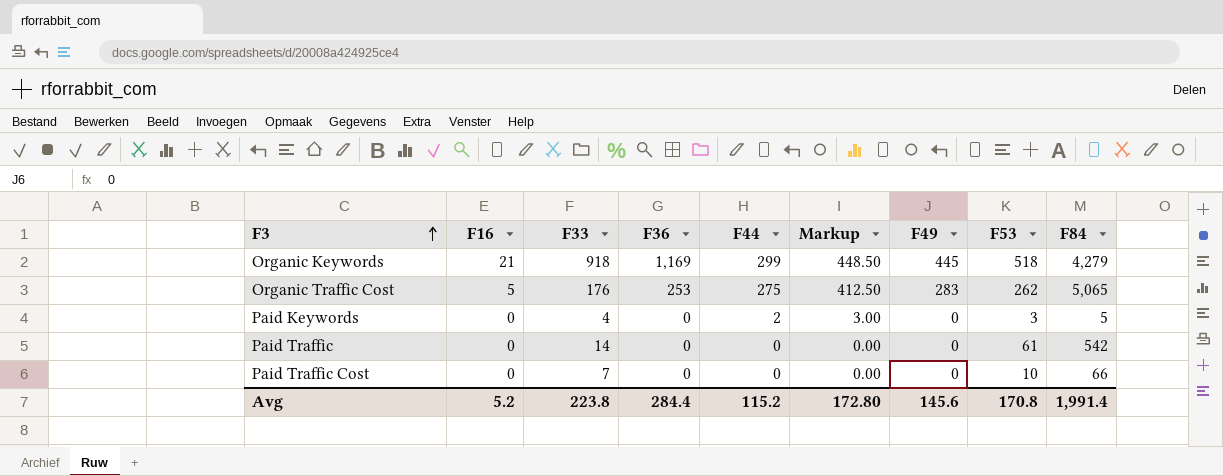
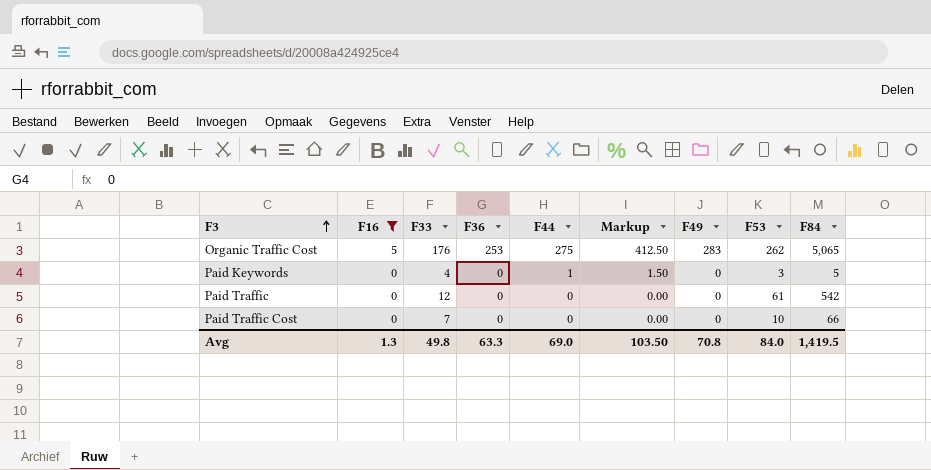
filter: none -> F16 != 21
Paid Keywords | F44: 2 -> 1
Paid Keywords | Markup: 3.00 -> 1.50
Paid Traffic | F33: 14 -> 12
Avg | F16: 5.2 -> 1.3
Avg | F33: 223.8 -> 49.8
Avg | F36: 284.4 -> 63.3
Avg | F44: 115.2 -> 69.0
Avg | Markup: 172.80 -> 103.50
Avg | F49: 145.6 -> 70.8
Avg | F53: 170.8 -> 84.0
Avg | F84: 1,991.4 -> 1,419.5

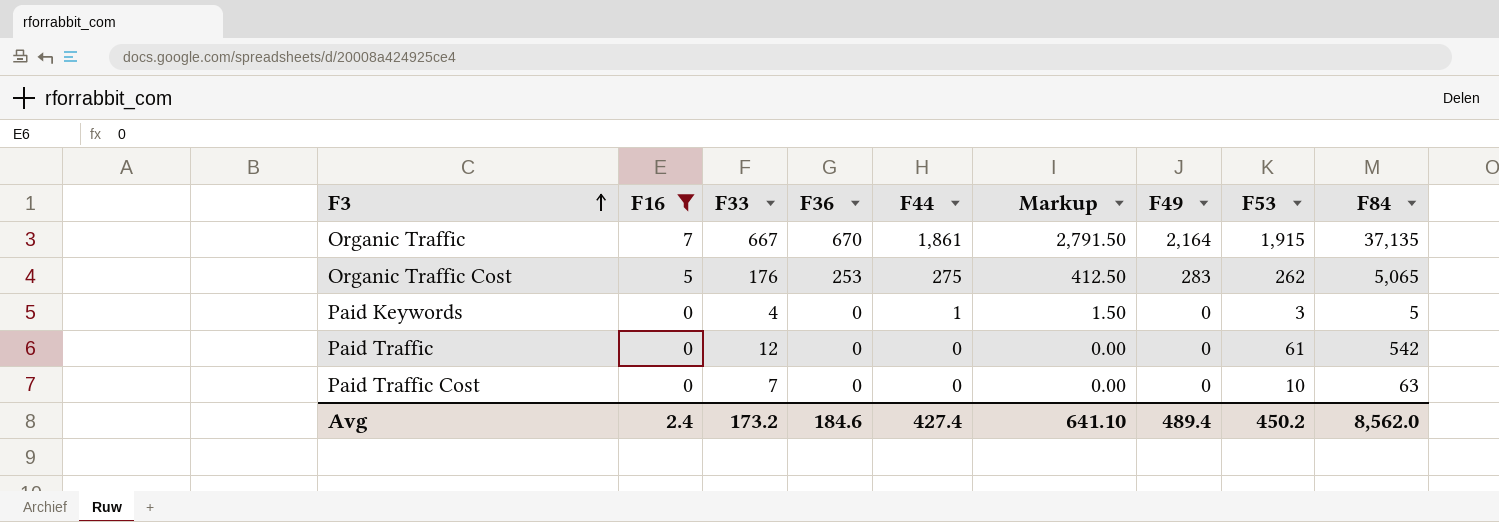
row Organic Traffic: none -> 7 | 667 | 670 | 1,861 | 2,791.50 | 2,164 | 1,915 | 37,135
Paid Traffic Cost | F84: 66 -> 63
Avg | F16: 1.3 -> 2.4
Avg | F33: 49.8 -> 173.2
Avg | F36: 63.3 -> 184.6
Avg | F44: 69.0 -> 427.4
Avg | Markup: 103.50 -> 641.10
Avg | F49: 70.8 -> 489.4
Avg | F53: 84.0 -> 450.2
Avg | F84: 1,419.5 -> 8,562.0

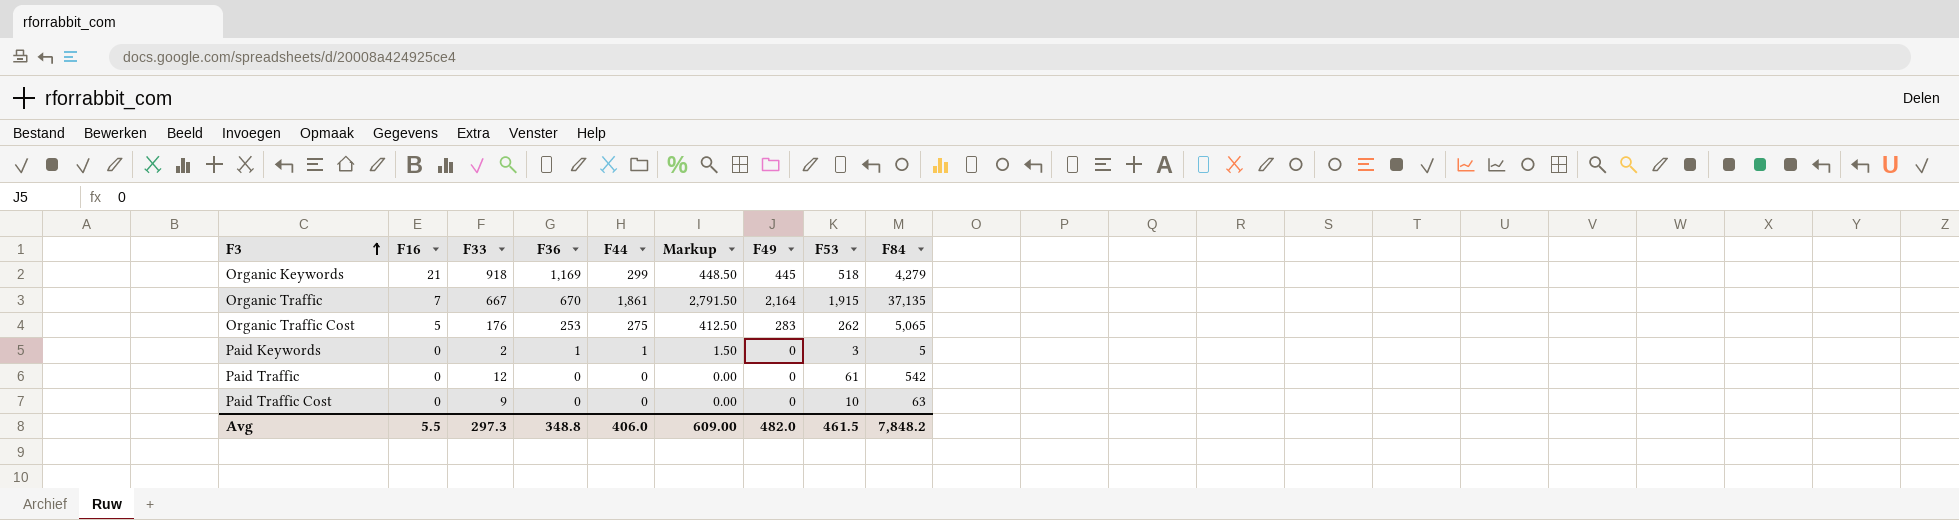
filter: F16 != 21 -> none
Paid Keywords | F33: 4 -> 2
Paid Keywords | F36: 0 -> 1
Paid Traffic Cost | F33: 7 -> 9
Avg | F16: 2.4 -> 5.5
Avg | F33: 173.2 -> 297.3
Avg | F36: 184.6 -> 348.8
Avg | F44: 427.4 -> 406.0
Avg | Markup: 641.10 -> 609.00
Avg | F49: 489.4 -> 482.0
Avg | F53: 450.2 -> 461.5
Avg | F84: 8,562.0 -> 7,848.2

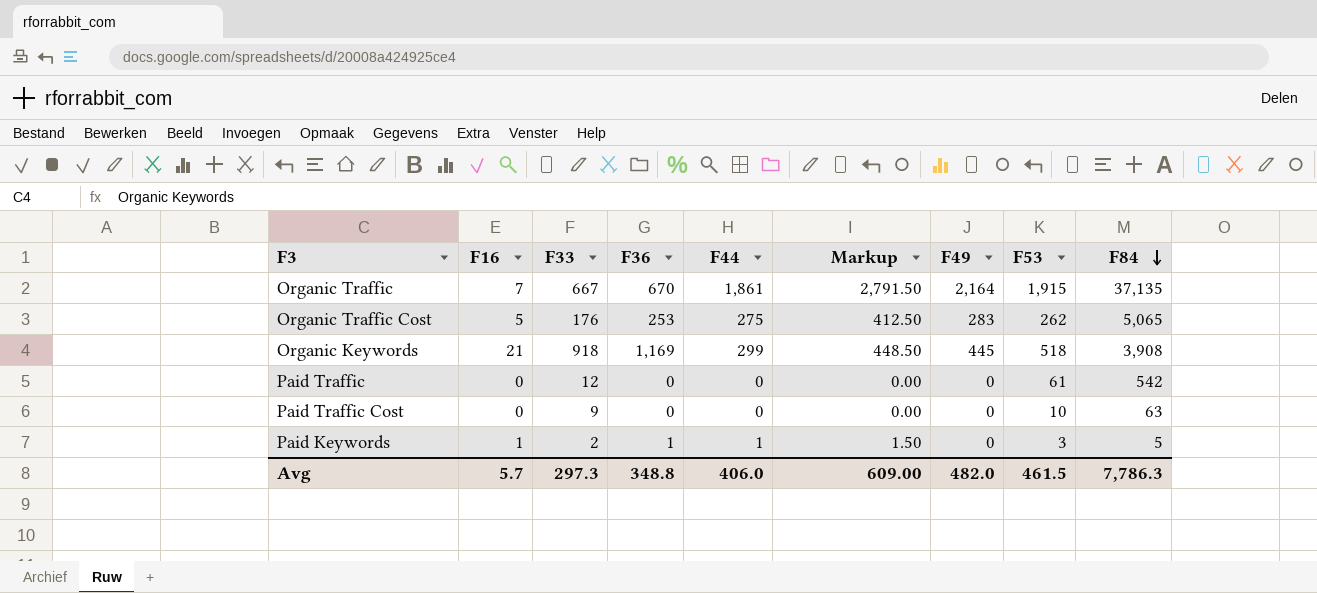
row order: F3 ascending -> F84 descending
Organic Keywords | F84: 4,279 -> 3,908
Paid Keywords | F16: 0 -> 1
Avg | F16: 5.5 -> 5.7
Avg | F84: 7,848.2 -> 7,786.3

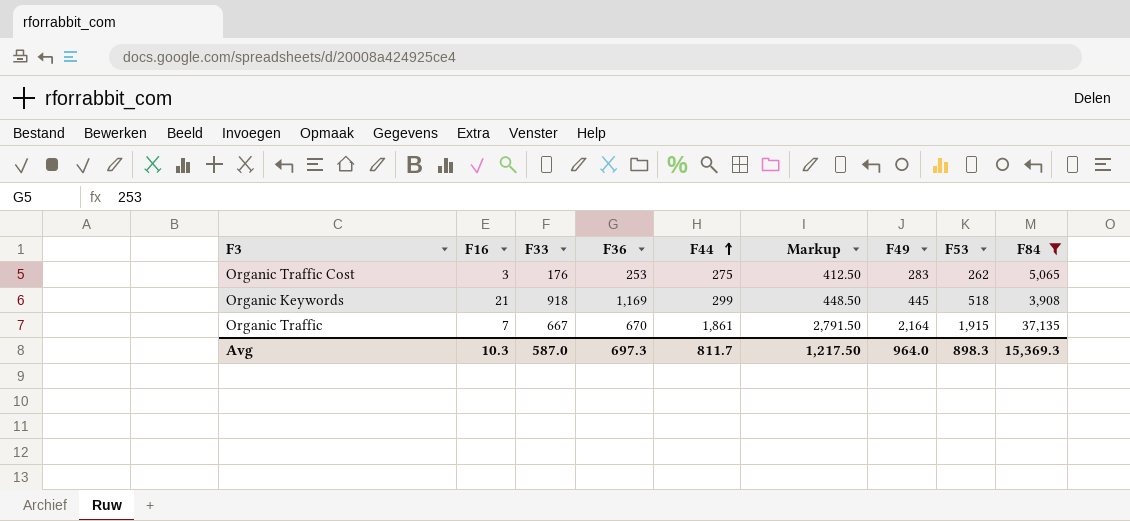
filter: none -> F84 >= 3,908
row order: F84 descending -> F44 ascending
Organic Traffic Cost | F16: 5 -> 3
Avg | F16: 5.7 -> 10.3
Avg | F33: 297.3 -> 587.0
Avg | F36: 348.8 -> 697.3
Avg | F44: 406.0 -> 811.7
Avg | Markup: 609.00 -> 1,217.50
Avg | F49: 482.0 -> 964.0
Avg | F53: 461.5 -> 898.3
Avg | F84: 7,786.3 -> 15,369.3

